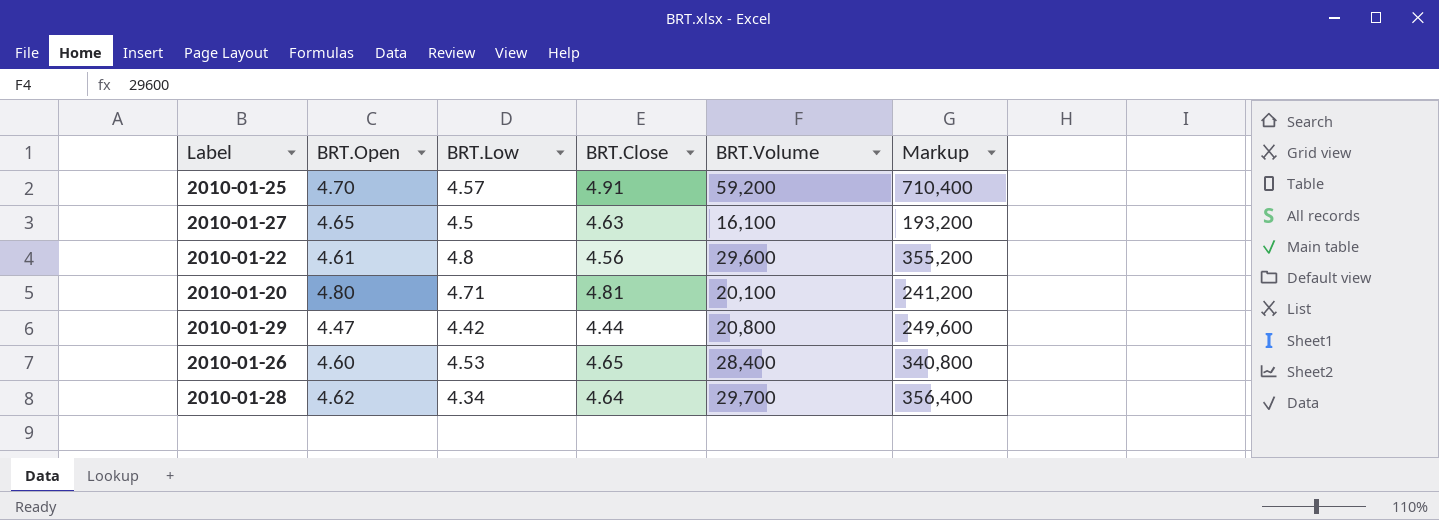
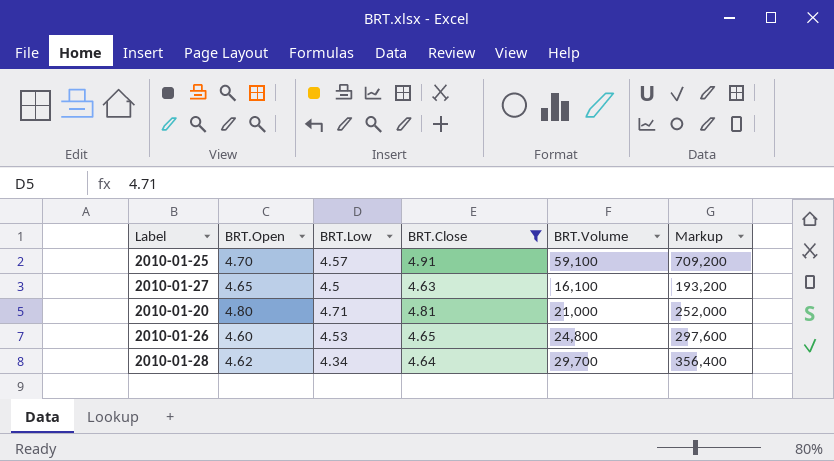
filter: none -> BRT.Close >= 4.63
2010-01-25 | BRT.Volume: 59,200 -> 59,100
2010-01-25 | Markup: 710,400 -> 709,200
2010-01-20 | BRT.Volume: 20,100 -> 21,000
2010-01-20 | Markup: 241,200 -> 252,000
2010-01-26 | BRT.Volume: 28,400 -> 24,800
2010-01-26 | Markup: 340,800 -> 297,600

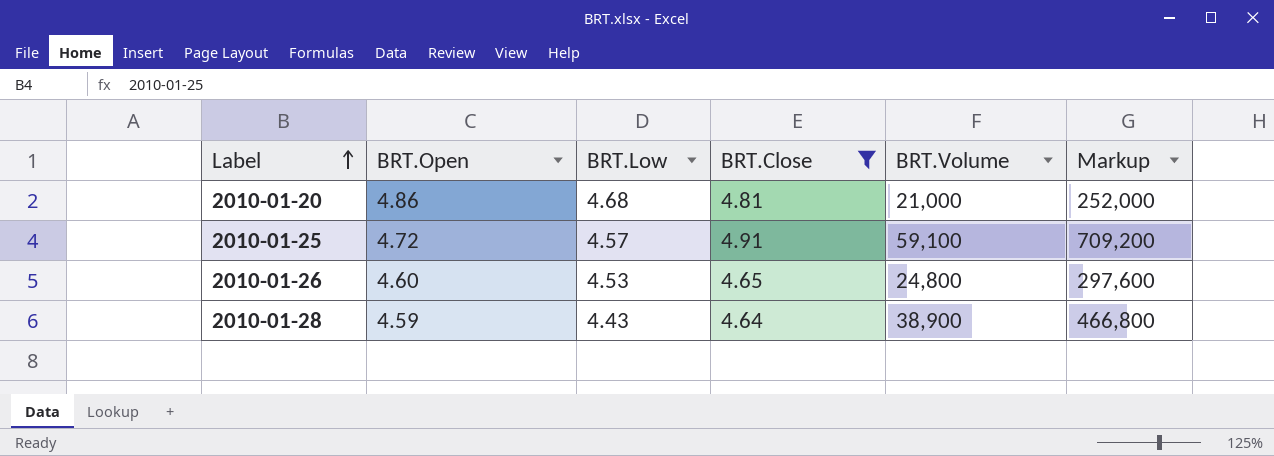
row order: none -> Label ascending
row 2010-01-27: 4.65 | 4.5 | 4.63 | 16,100 | 193,200 -> none
2010-01-20 | BRT.Open: 4.80 -> 4.86
2010-01-20 | BRT.Low: 4.71 -> 4.68
2010-01-25 | BRT.Open: 4.70 -> 4.72
2010-01-28 | BRT.Open: 4.62 -> 4.59
2010-01-28 | BRT.Low: 4.34 -> 4.43
2010-01-28 | BRT.Volume: 29,700 -> 38,900
2010-01-28 | Markup: 356,400 -> 466,800

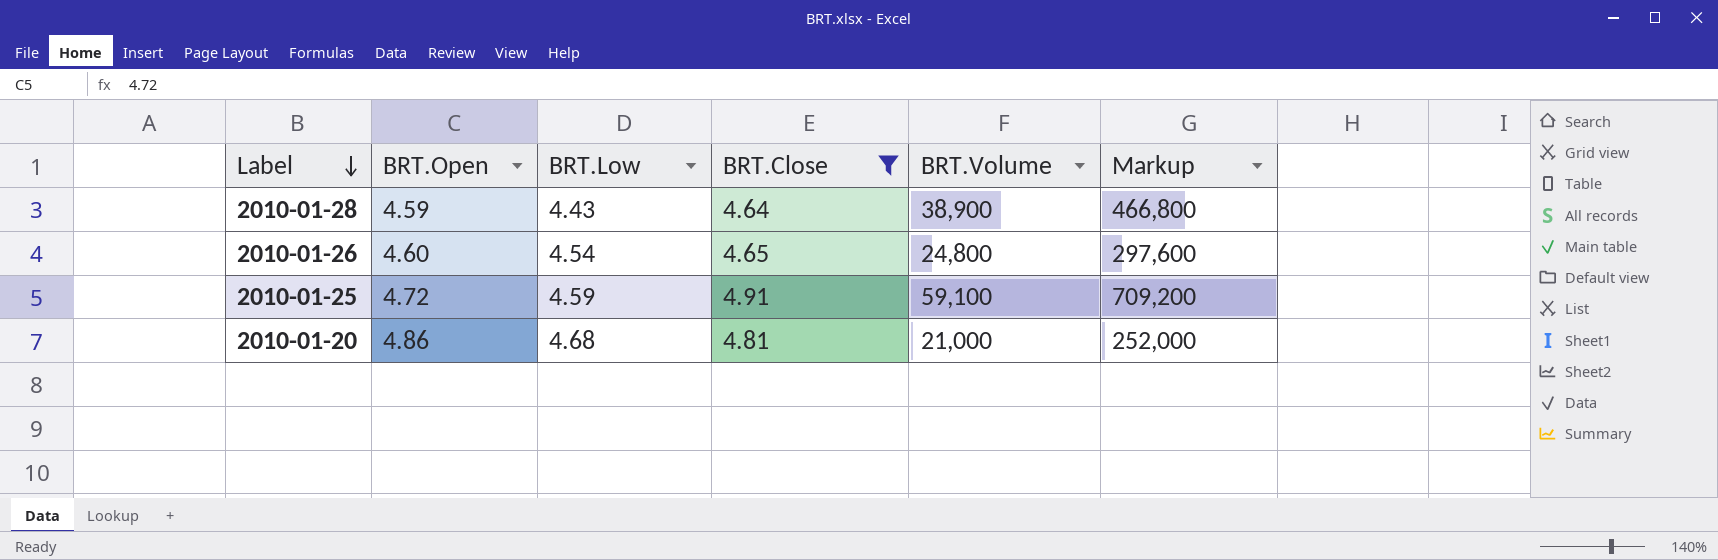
row order: Label ascending -> Label descending
2010-01-26 | BRT.Low: 4.53 -> 4.54
2010-01-25 | BRT.Low: 4.57 -> 4.59

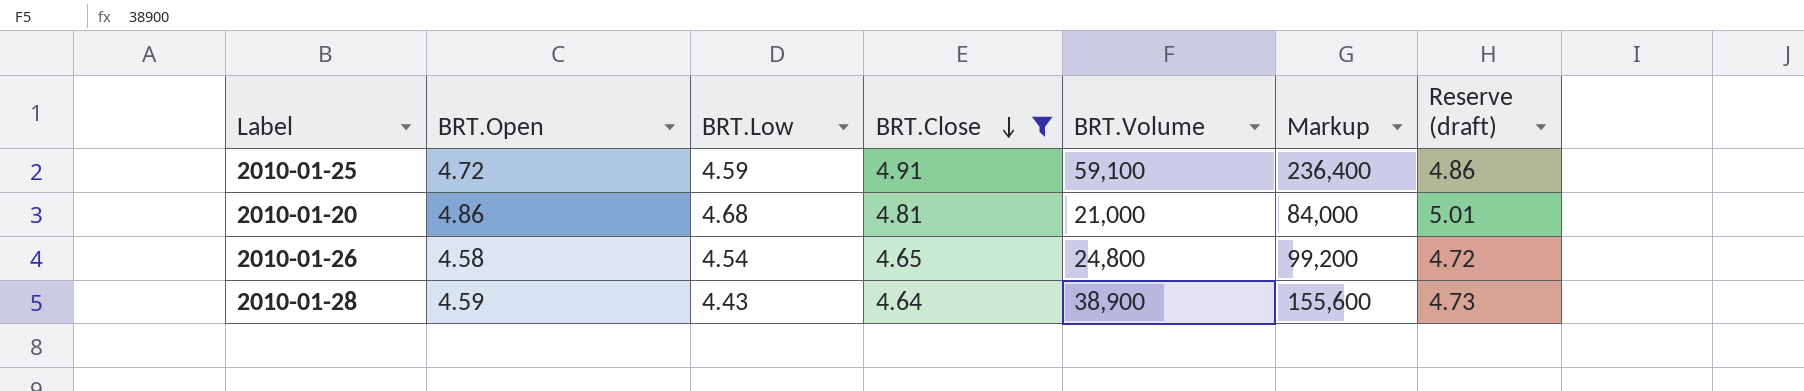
row order: Label descending -> BRT.Close descending
column Markup | formula: [BRT.Volume] * 12 -> [BRT.Volume] * 4
column Reserve (draft) | formula: none -> [BRT.Open] * 1.03
2010-01-26 | BRT.Open: 4.60 -> 4.58

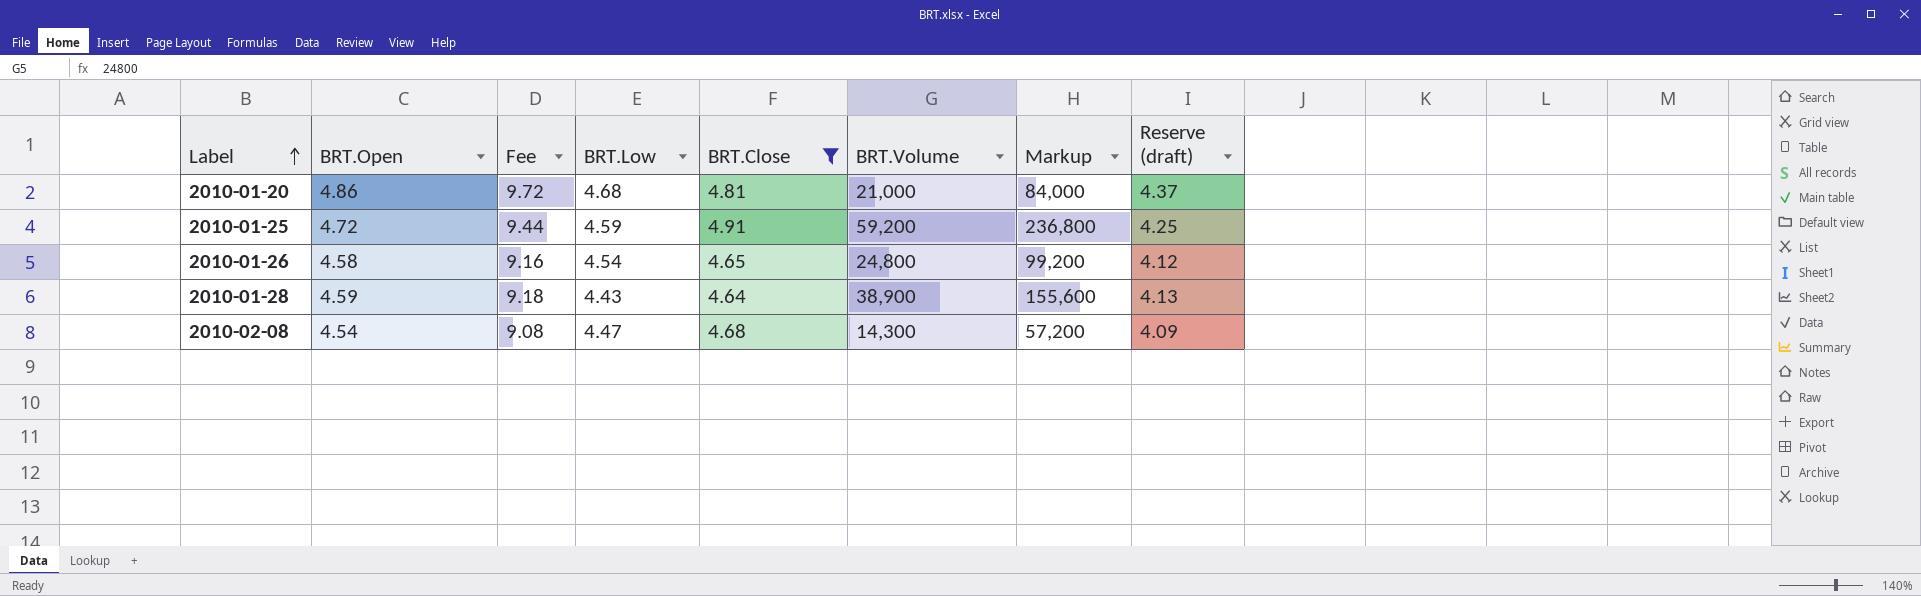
row order: BRT.Close descending -> Label ascending
column Fee | formula: none -> [BRT.Open] * 2
column Reserve (draft) | formula: [BRT.Open] * 1.03 -> [BRT.Open] * 0.9
2010-01-25 | BRT.Volume: 59,100 -> 59,200
2010-01-25 | Markup: 236,400 -> 236,800
row 2010-02-08: none -> 4.54 | 9.08 | 4.47 | 4.68 | 14,300 | 57,200 | 4.09

